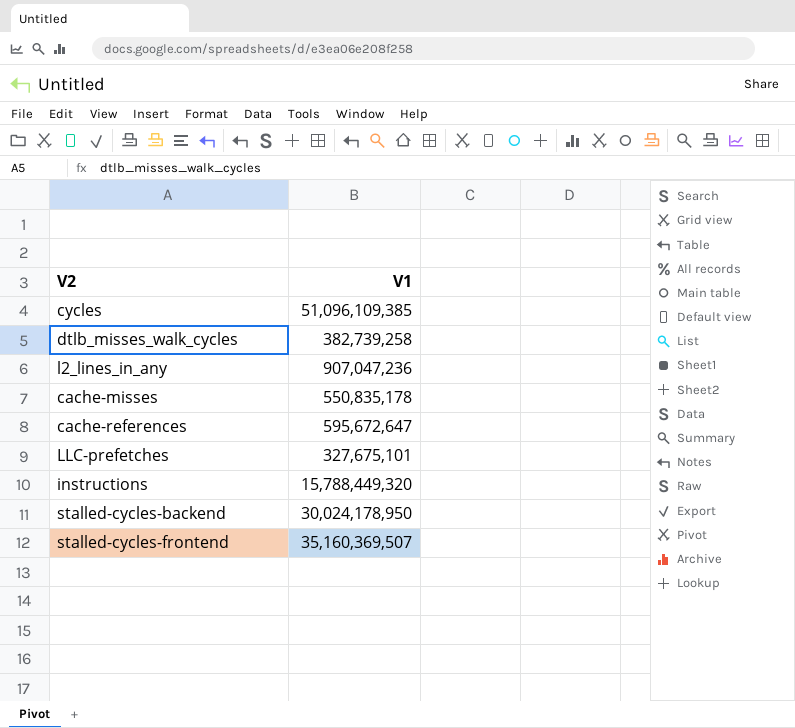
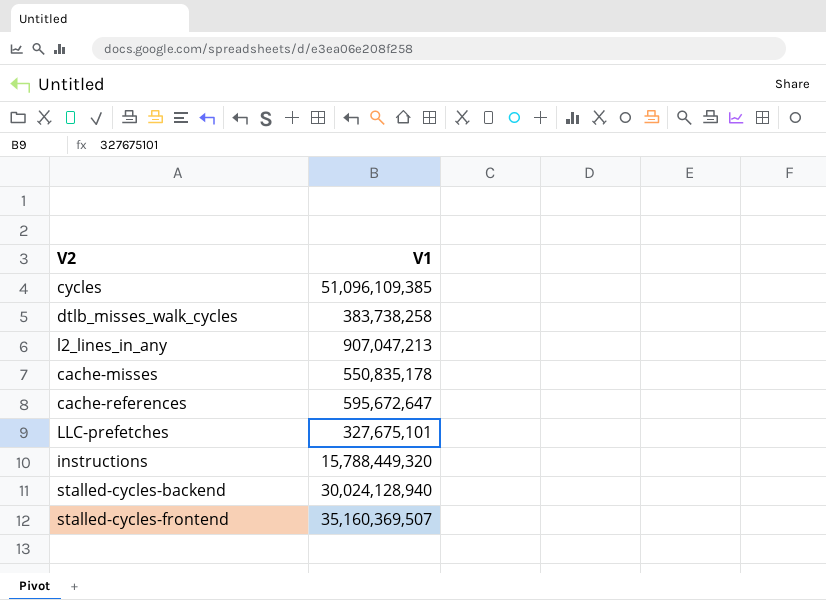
dtlb_misses_walk_cycles | V1: 382,739,258 -> 383,738,258
l2_lines_in_any | V1: 907,047,236 -> 907,047,213
stalled-cycles-backend | V1: 30,024,178,950 -> 30,024,128,940

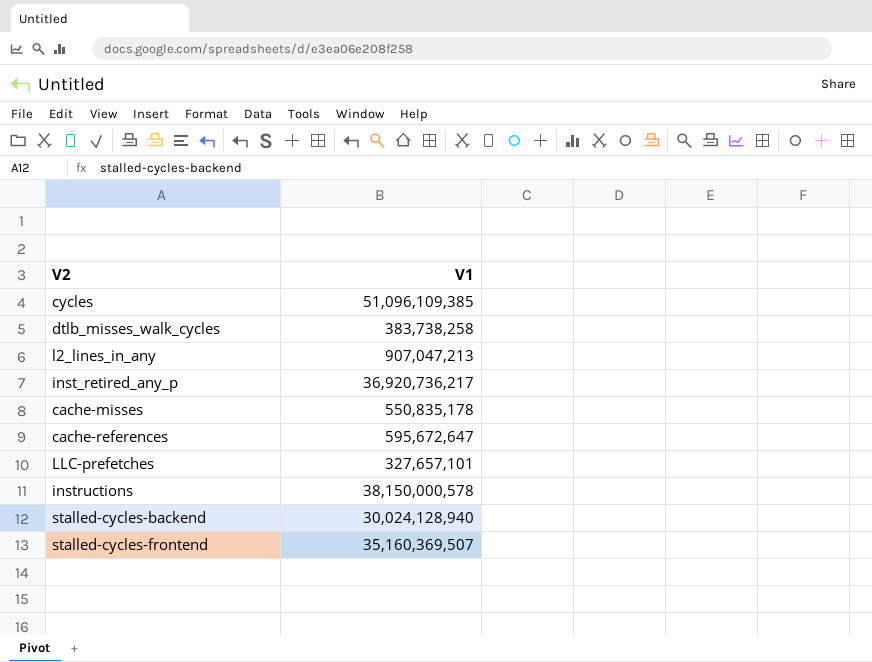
row inst_retired_any_p: none -> 36,920,736,217
LLC-prefetches | V1: 327,675,101 -> 327,657,101
instructions | V1: 15,788,449,320 -> 38,150,000,578

